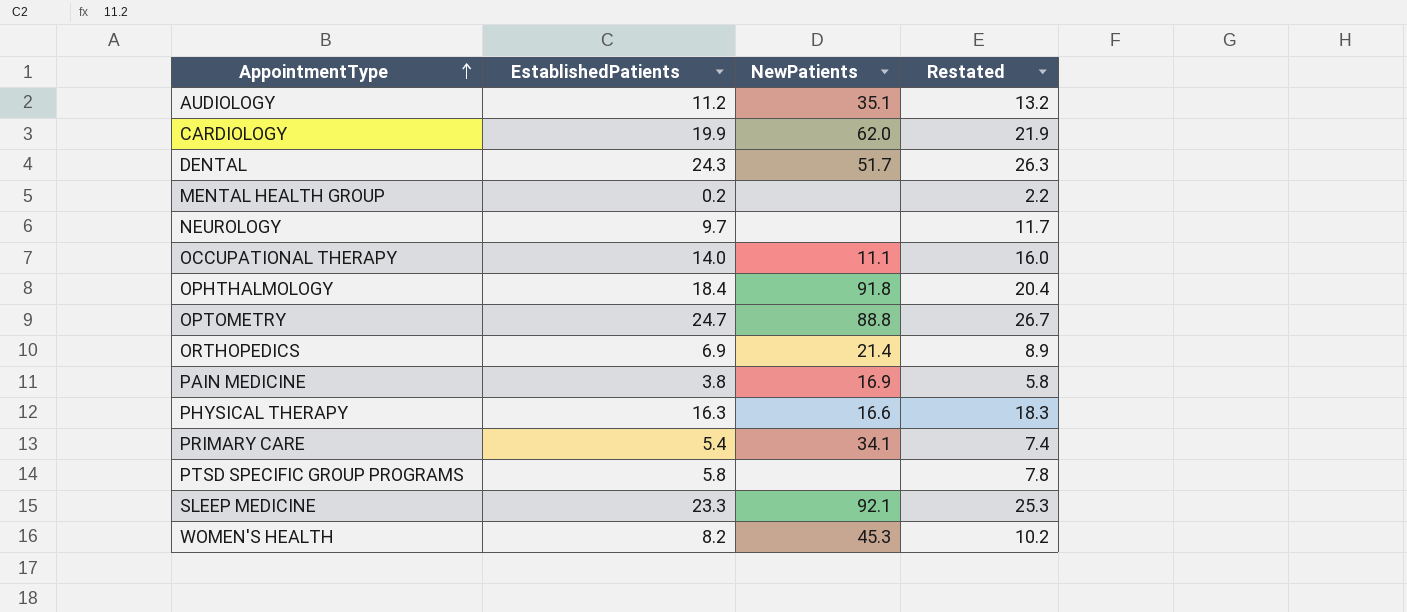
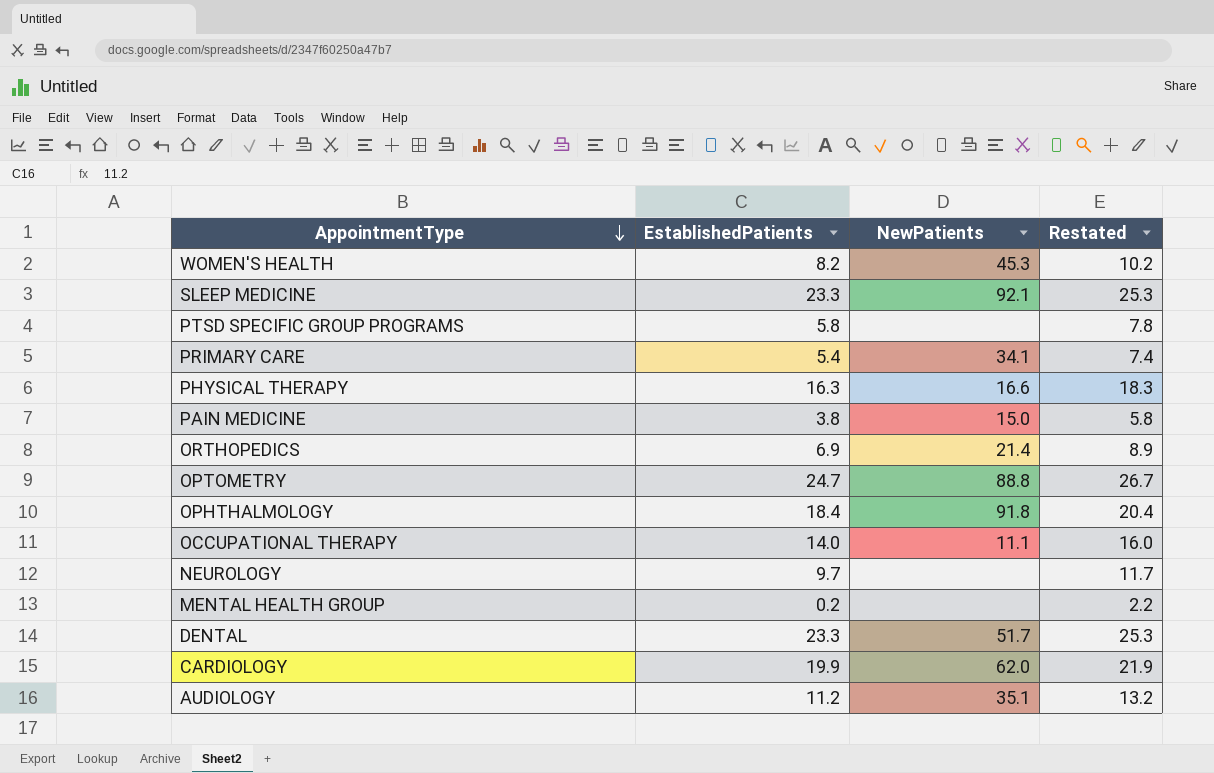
row order: AppointmentType ascending -> AppointmentType descending
PAIN MEDICINE | NewPatients: 16.9 -> 15.0
DENTAL | EstablishedPatients: 24.3 -> 23.3
DENTAL | Restated: 26.3 -> 25.3

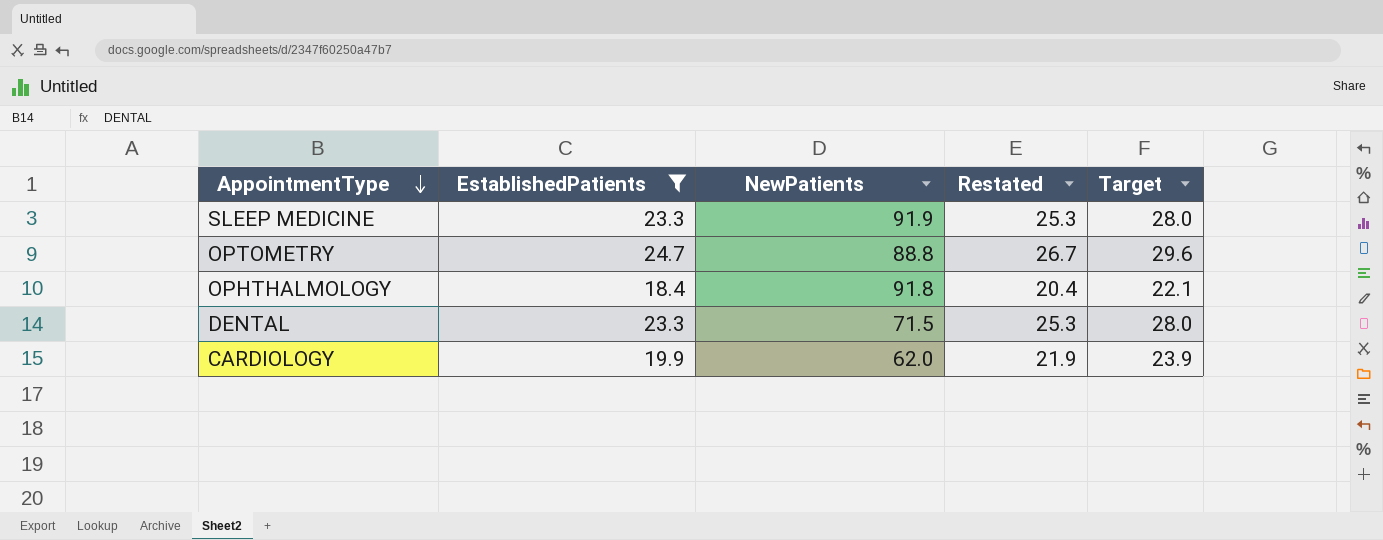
filter: none -> EstablishedPatients >= 18.4
column Target | formula: none -> [EstablishedPatients] * 1.2
SLEEP MEDICINE | NewPatients: 92.1 -> 91.9
DENTAL | NewPatients: 51.7 -> 71.5

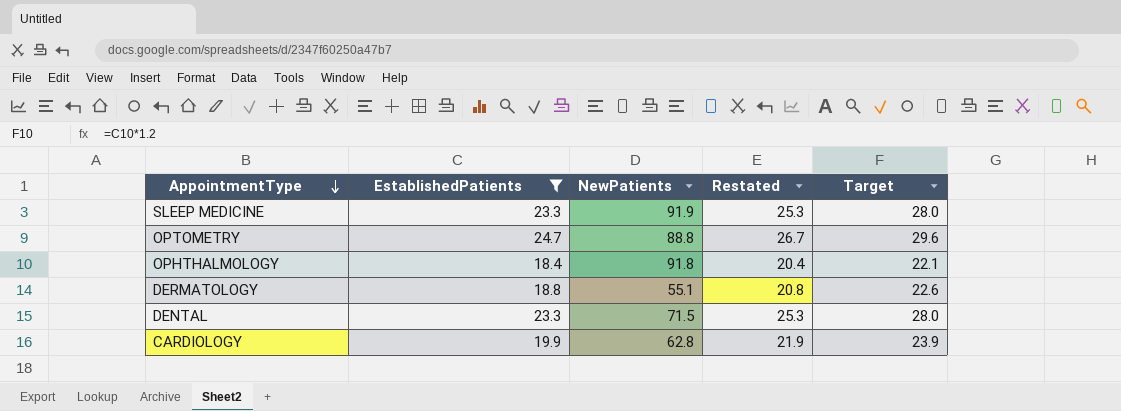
row DERMATOLOGY: none -> 18.8 | 55.1 | 20.8 | 22.6
CARDIOLOGY | NewPatients: 62.0 -> 62.8

